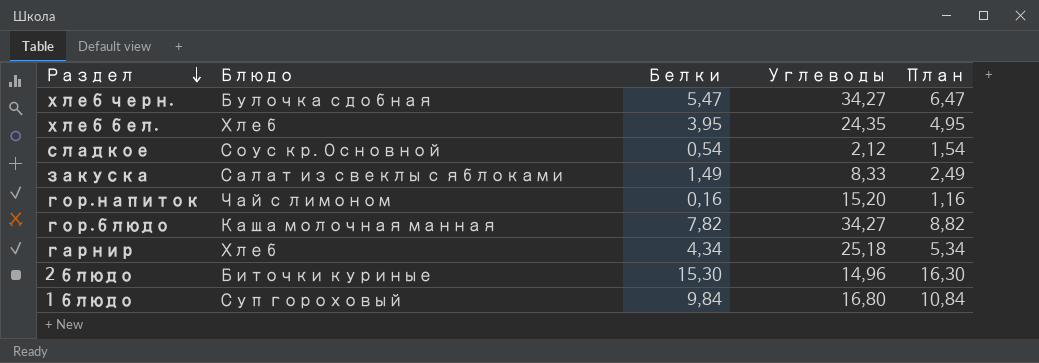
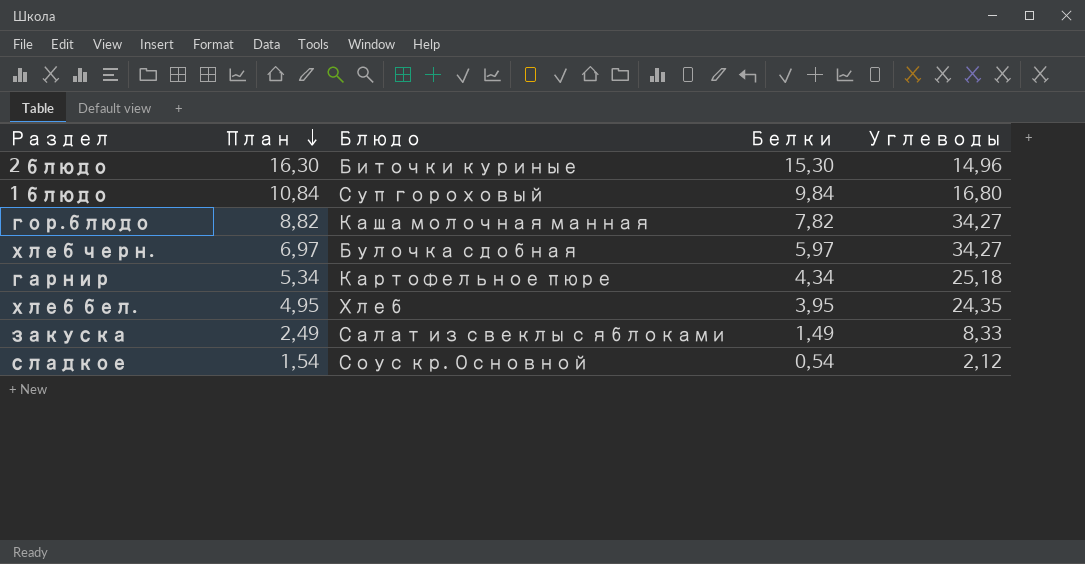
row order: Раздел descending -> План descending
column План | position: 5 -> 2
row гор.напиток: Чай с лимоном | 0,16 | 15,20 | 1,16 -> none
хлеб черн. | План: 6,47 -> 6,97
хлеб черн. | Белки: 5,47 -> 5,97
гарнир | Блюдо: Хлеб -> Картофельное пюре

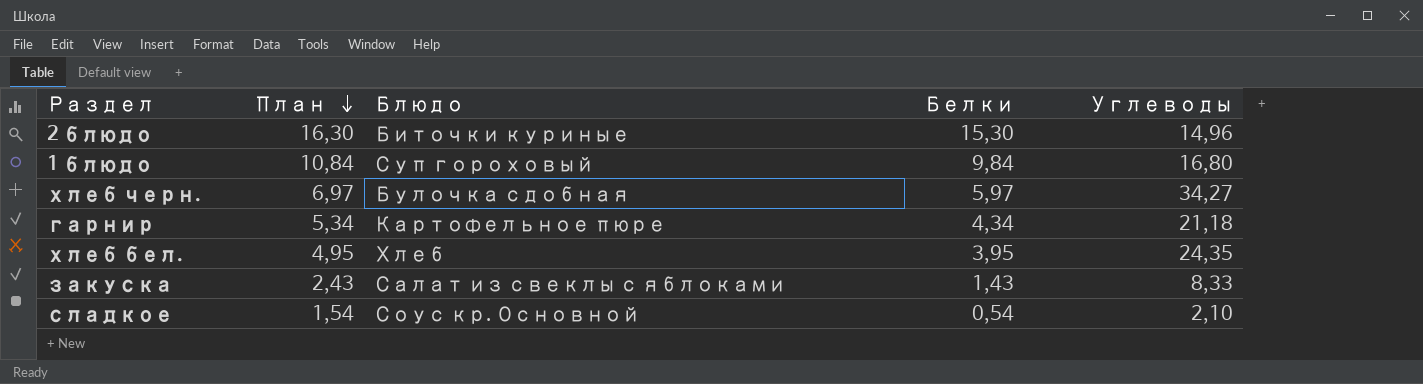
row гор.блюдо: 8,82 | Каша молочная манная | 7,82 | 34,27 -> none
гарнир | Углеводы: 25,18 -> 21,18
закуска | План: 2,49 -> 2,43
закуска | Белки: 1,49 -> 1,43
сладкое | Углеводы: 2,12 -> 2,10

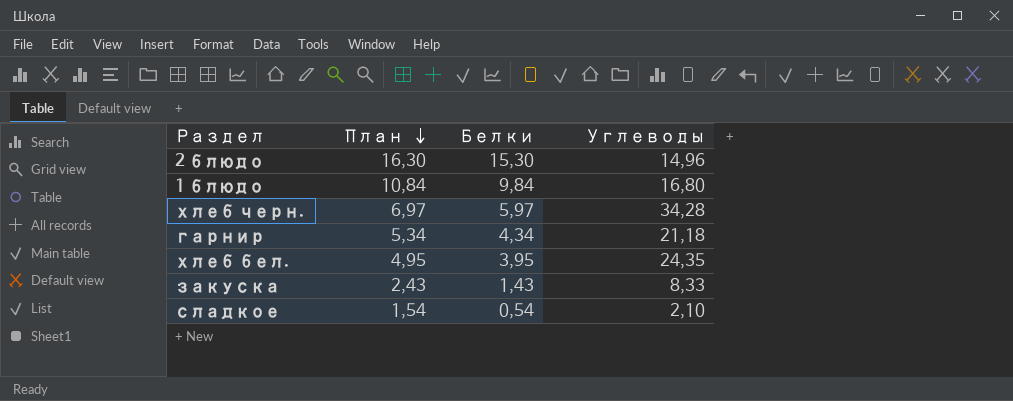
column Блюдо | position: 3 -> none
хлеб черн. | Углеводы: 34,27 -> 34,28

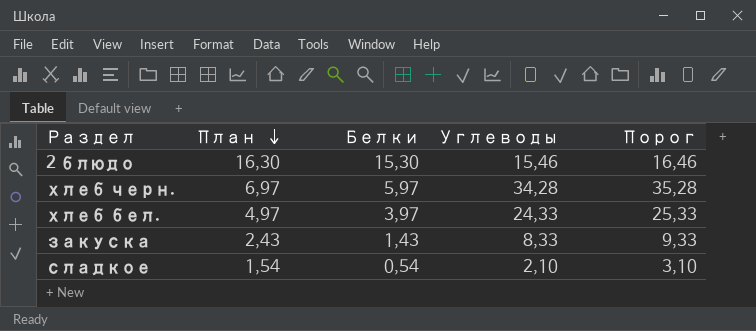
column Порог | formula: none -> [Углеводы] + 1
row 1 блюдо: 10,84 | 9,84 | 16,80 -> none
row гарнир: 5,34 | 4,34 | 21,18 -> none
2 блюдо | Углеводы: 14,96 -> 15,46
хлеб бел. | План: 4,95 -> 4,97
хлеб бел. | Белки: 3,95 -> 3,97
хлеб бел. | Углеводы: 24,35 -> 24,33

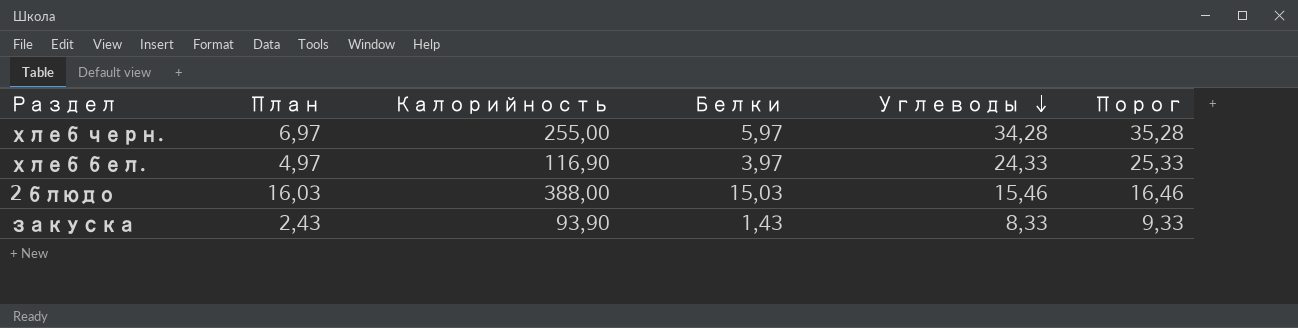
row order: План descending -> Углеводы descending
column Калорийность | position: none -> 3
row сладкое: 1,54 | 0,54 | 2,10 | 3,10 -> none
2 блюдо | План: 16,30 -> 16,03
2 блюдо | Белки: 15,30 -> 15,03

